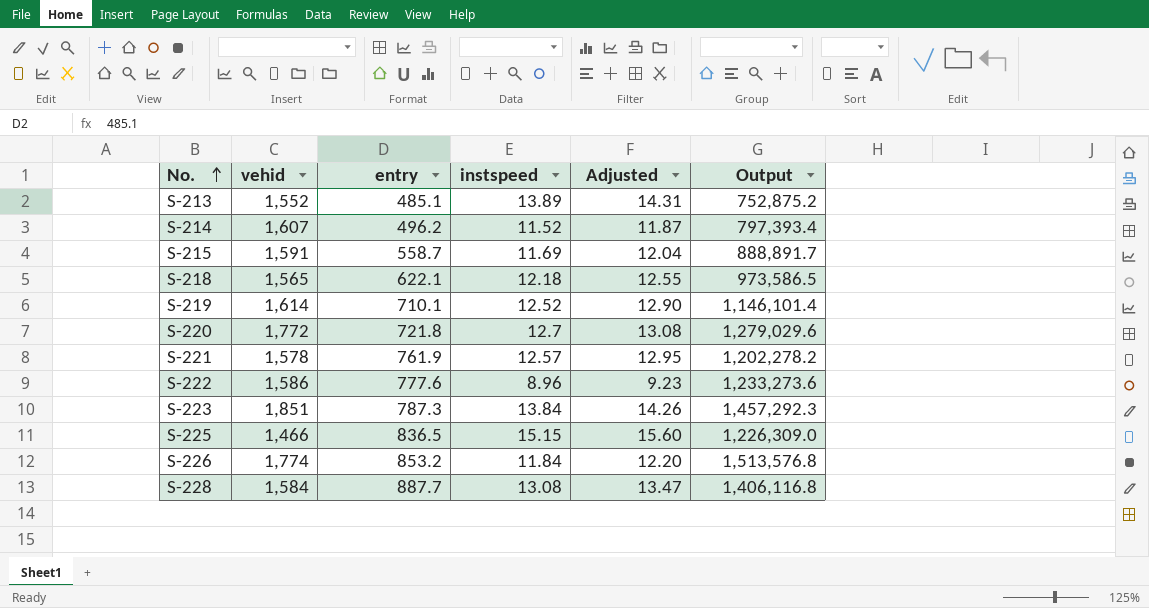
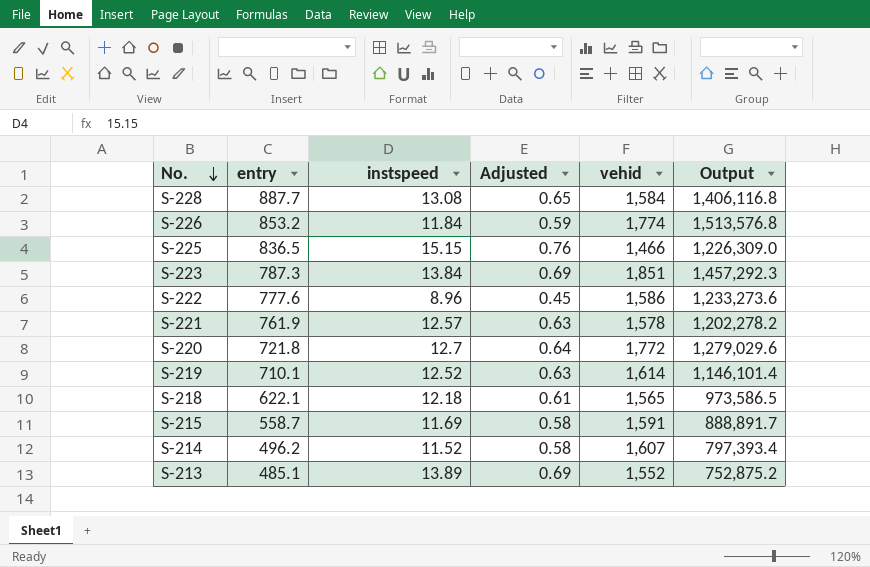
row order: No. ascending -> No. descending
column Adjusted | formula: [instspeed] * 1.03 -> [instspeed] * 0.05
column vehid | position: 2 -> 5

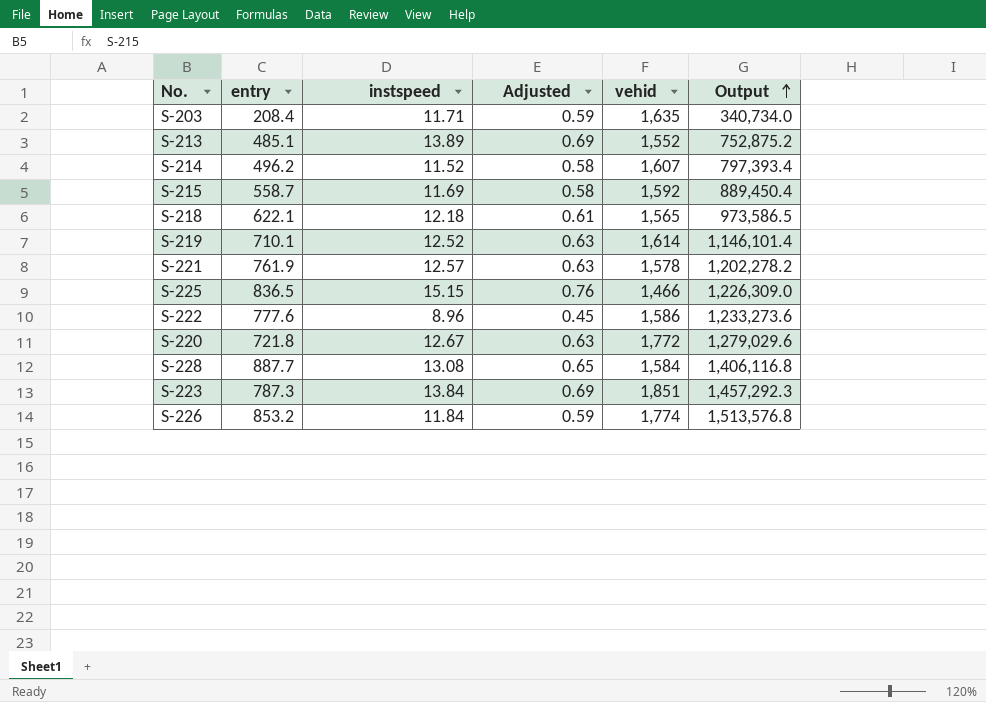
row order: No. descending -> Output ascending
row S-203: none -> 208.4 | 11.71 | 0.59 | 1,635 | 340,734.0
S-215 | vehid: 1,591 -> 1,592
S-215 | Output: 888,891.7 -> 889,450.4
S-220 | instspeed: 12.7 -> 12.67
S-220 | Adjusted: 0.64 -> 0.63

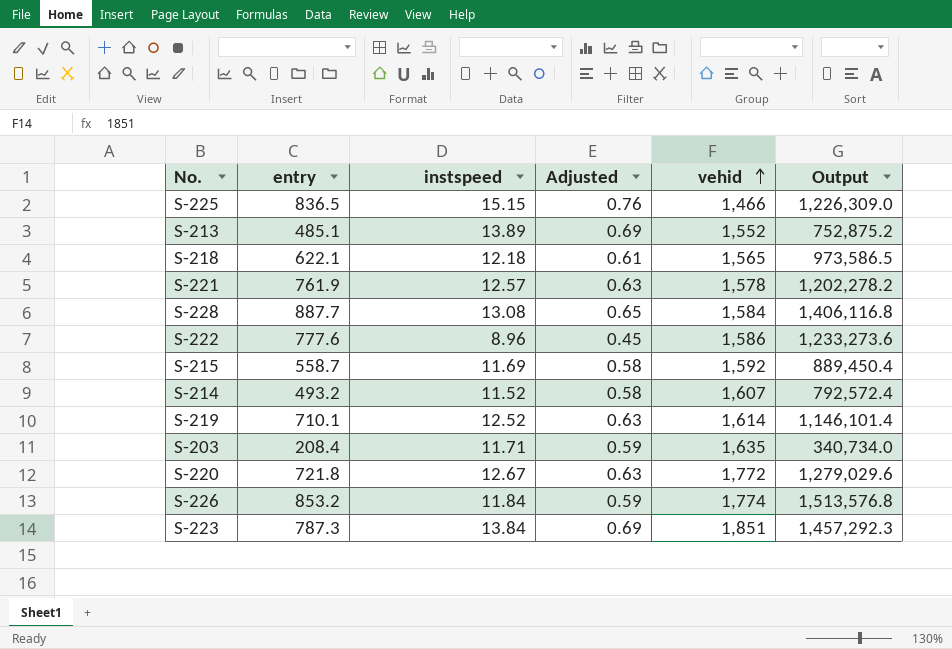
row order: Output ascending -> vehid ascending
S-214 | entry: 496.2 -> 493.2
S-214 | Output: 797,393.4 -> 792,572.4

